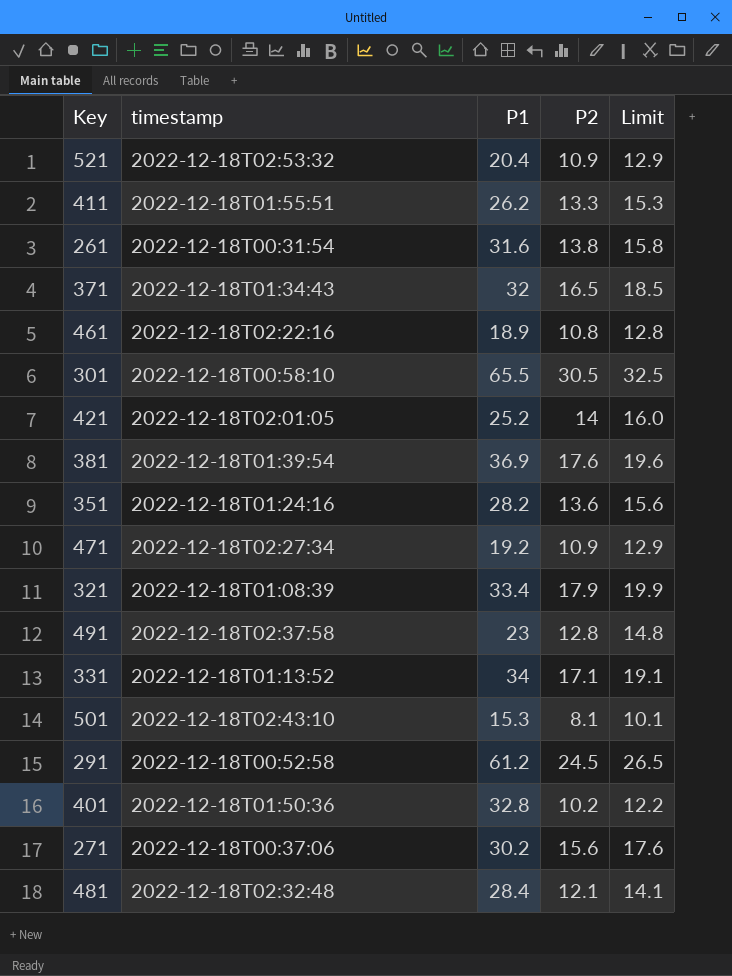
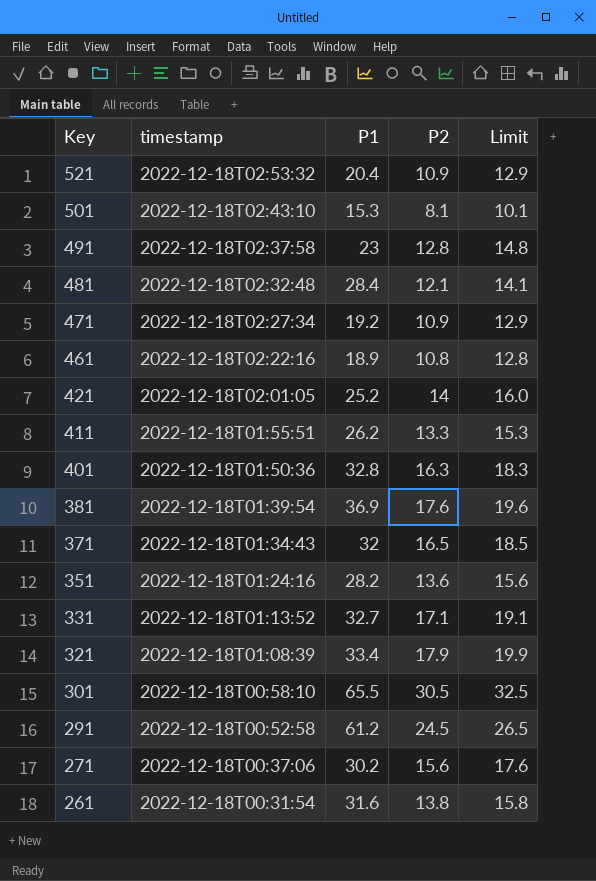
row order: none -> Key descending
401 | P2: 10.2 -> 16.3
401 | Limit: 12.2 -> 18.3
331 | P1: 34 -> 32.7

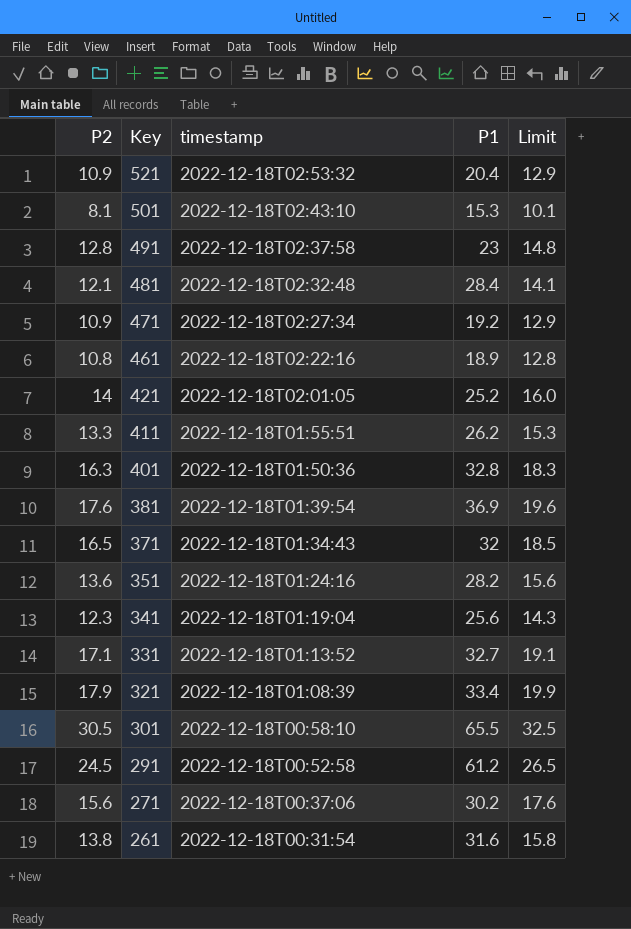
column P2 | position: 4 -> 1
row 341: none -> 12.3 | 2022-12-18T01:19:04 | 25.6 | 14.3

